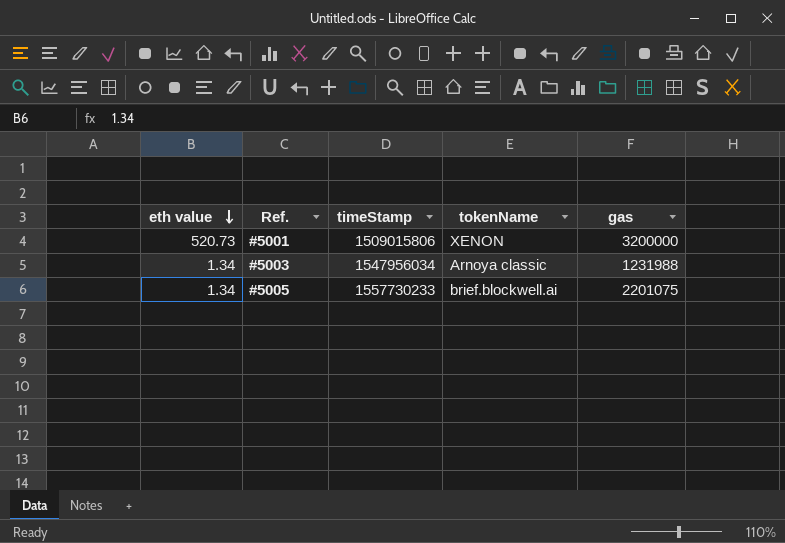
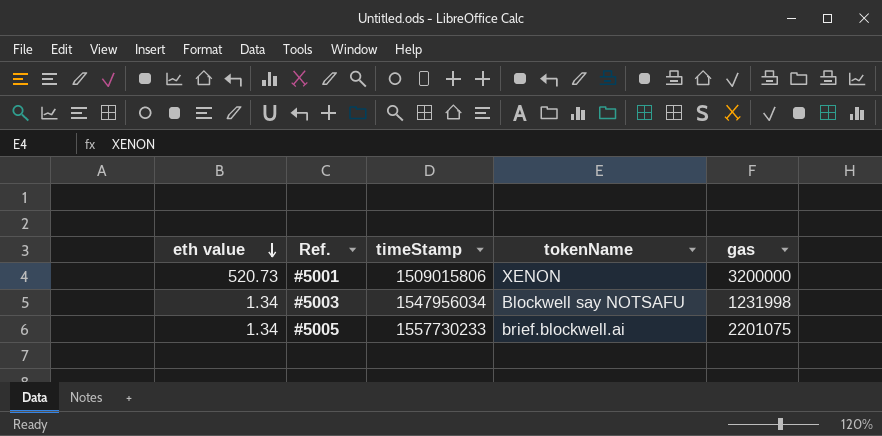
#5003 | tokenName: Arnoya classic -> Blockwell say NOTSAFU
#5003 | gas: 1231988 -> 1231998

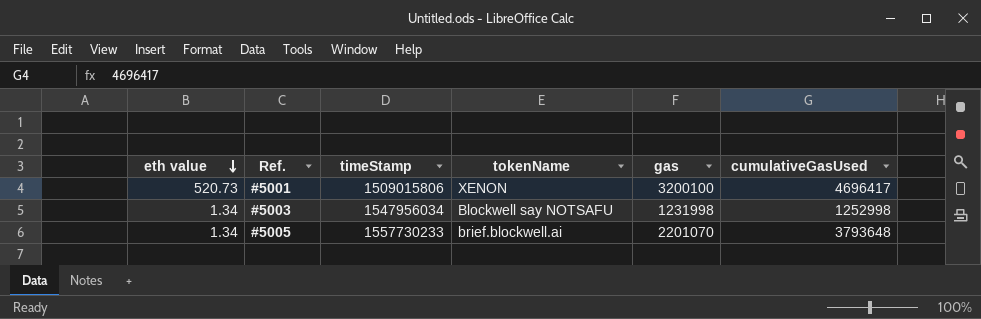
column cumulativeGasUsed | position: none -> 6
#5001 | gas: 3200000 -> 3200100
#5005 | gas: 2201075 -> 2201070

